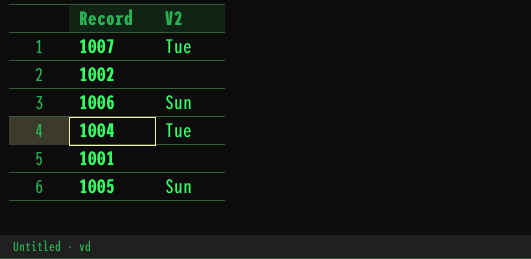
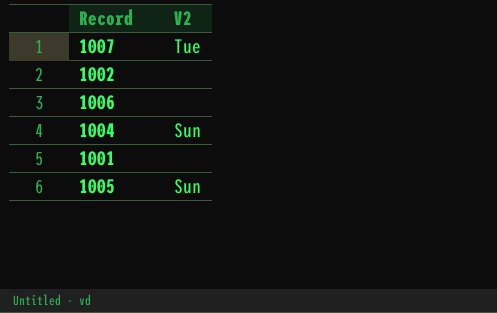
1006 | V2: Sun -> none
1004 | V2: Tue -> Sun

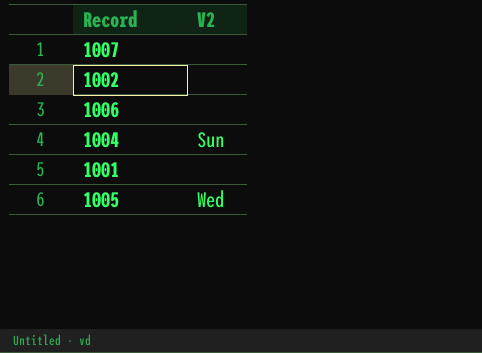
1007 | V2: Tue -> none
1005 | V2: Sun -> Wed

